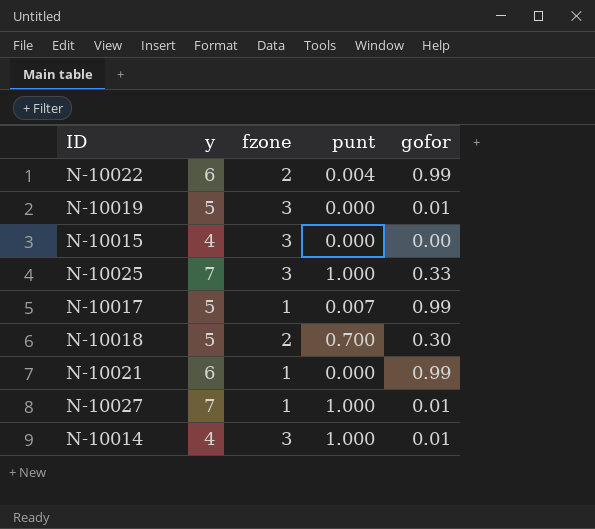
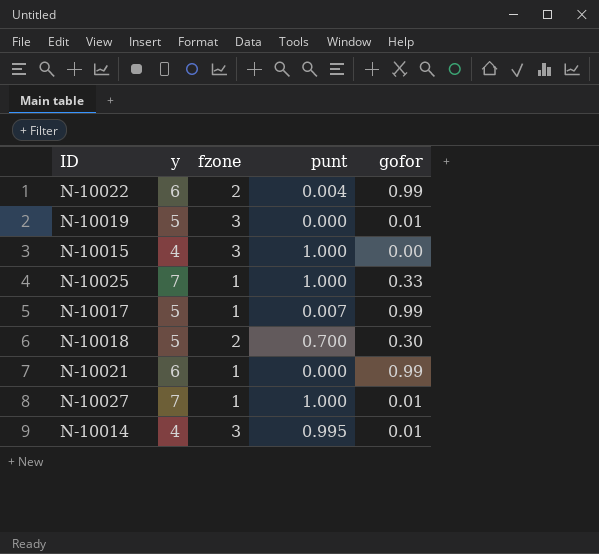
N-10015 | punt: 0.000 -> 1.000
N-10025 | fzone: 3 -> 1
N-10014 | punt: 1.000 -> 0.995

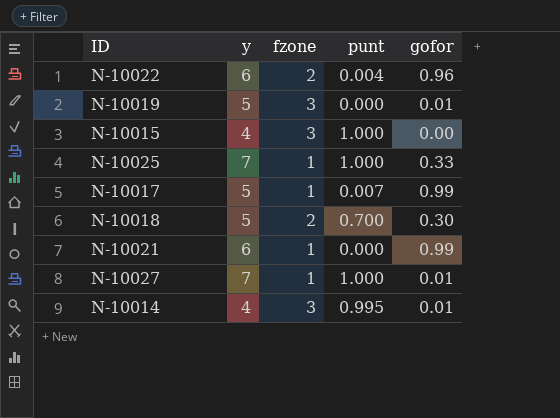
N-10022 | gofor: 0.99 -> 0.96

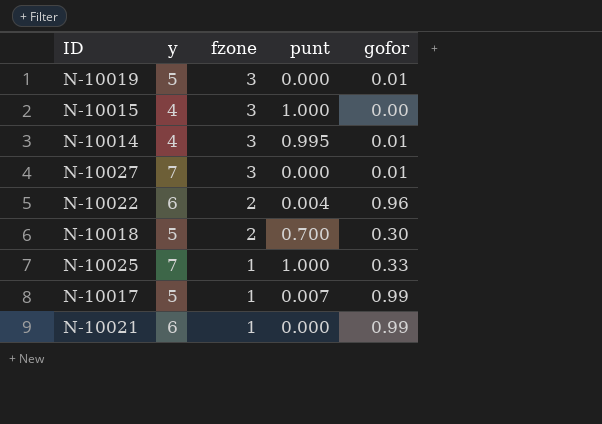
row order: none -> fzone descending
N-10027 | fzone: 1 -> 3
N-10027 | punt: 1.000 -> 0.000

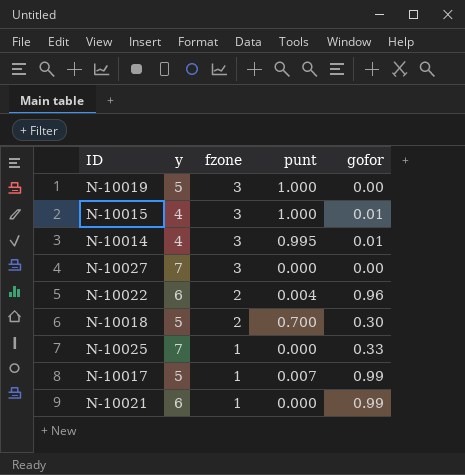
N-10019 | punt: 0.000 -> 1.000
N-10019 | gofor: 0.01 -> 0.00
N-10015 | gofor: 0.00 -> 0.01
N-10027 | gofor: 0.01 -> 0.00
N-10025 | punt: 1.000 -> 0.000

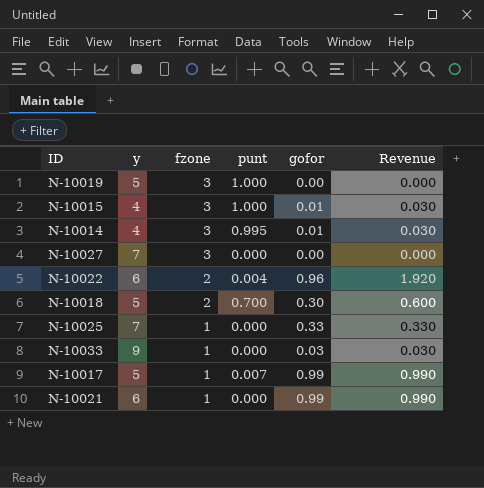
column Revenue | formula: none -> [fzone] * [gofor]
row N-10033: none -> 9 | 1 | 0.000 | 0.03 | 0.030

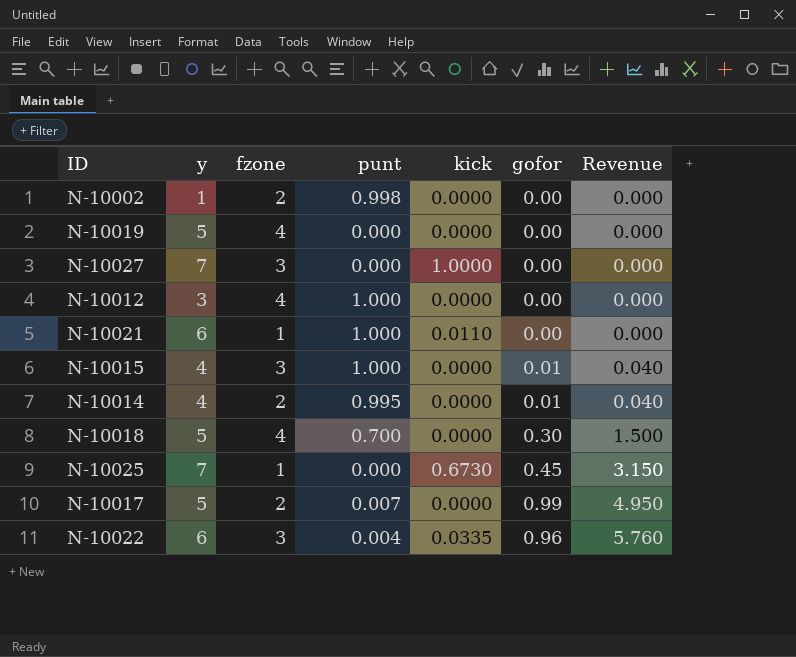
row order: fzone descending -> Revenue ascending
column kick | position: none -> 5
column Revenue | formula: [fzone] * [gofor] -> [y] * [gofor]
row N-10033: 9 | 1 | 0.000 | 0.03 | 0.030 -> none
row N-10002: none -> 1 | 2 | 0.998 | 0.0000 | 0.00 | 0.000
N-10019 | fzone: 3 -> 4
N-10019 | punt: 1.000 -> 0.000
row N-10012: none -> 3 | 4 | 1.000 | 0.0000 | 0.00 | 0.000
N-10021 | punt: 0.000 -> 1.000
N-10021 | gofor: 0.99 -> 0.00
N-10014 | fzone: 3 -> 2
N-10018 | fzone: 2 -> 4
N-10025 | gofor: 0.33 -> 0.45
N-10017 | fzone: 1 -> 2
N-10022 | fzone: 2 -> 3

